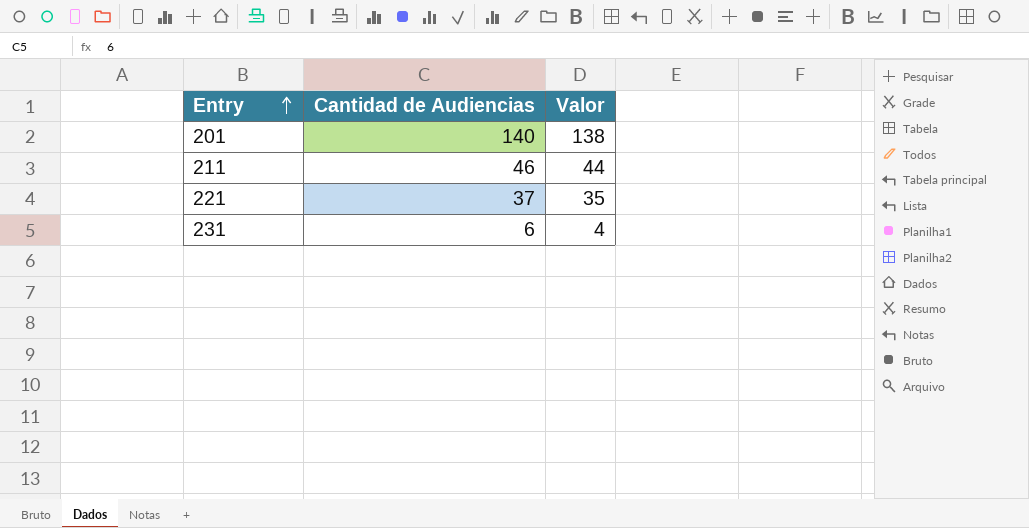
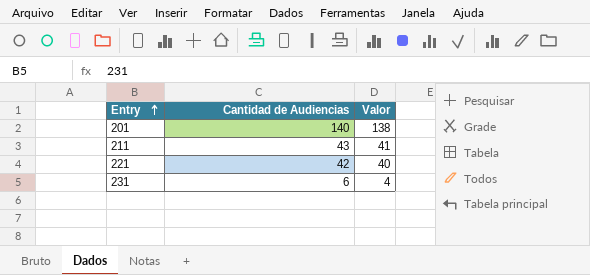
211 | Cantidad de Audiencias: 46 -> 43
211 | Valor: 44 -> 41
221 | Cantidad de Audiencias: 37 -> 42
221 | Valor: 35 -> 40

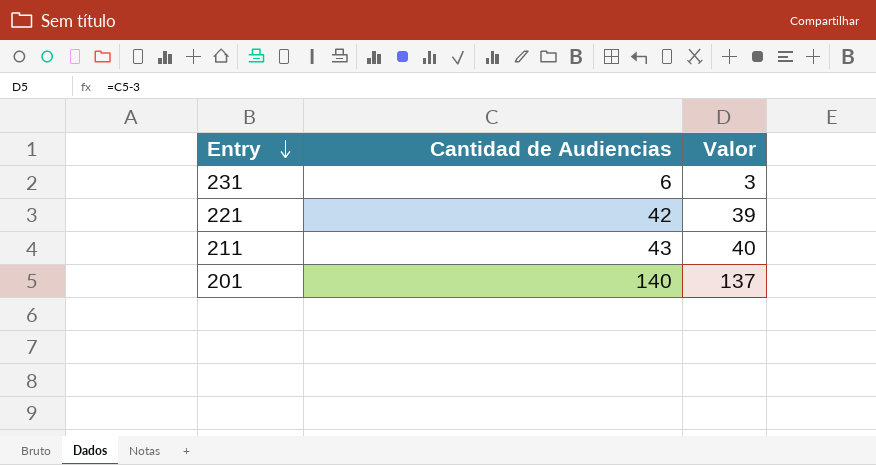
row order: Entry ascending -> Entry descending
column Valor | formula: [Cantidad de Audiencias] - 2 -> [Cantidad de Audiencias] - 3

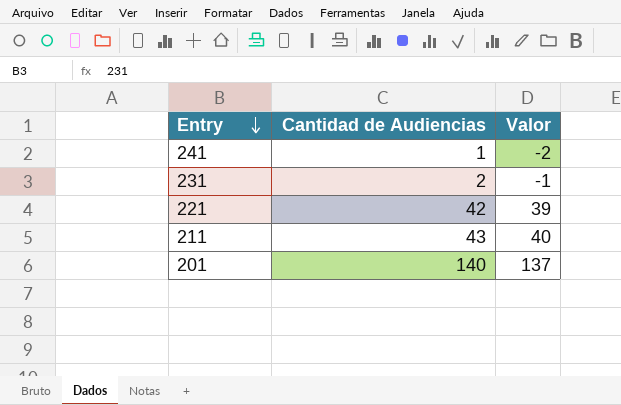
row 241: none -> 1 | -2
231 | Cantidad de Audiencias: 6 -> 2
231 | Valor: 3 -> -1

